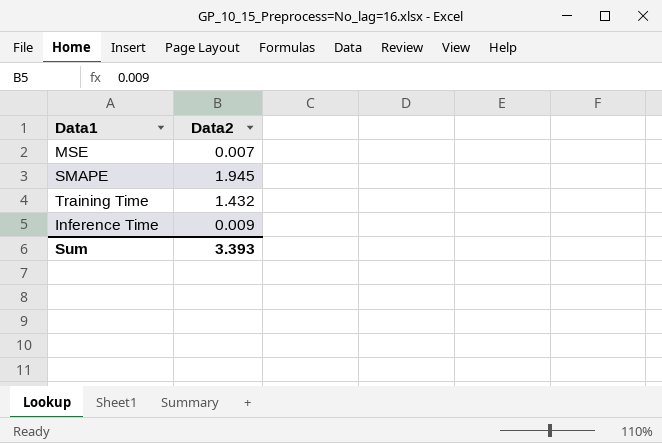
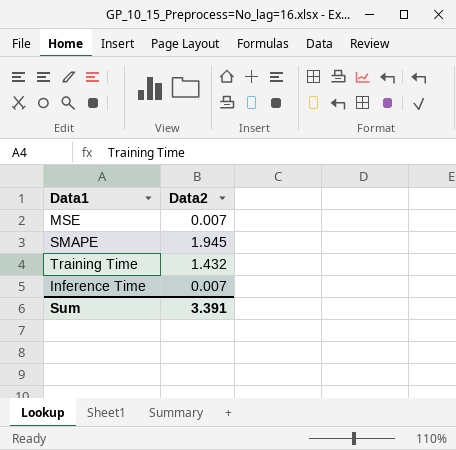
Inference Time | Data2: 0.009 -> 0.007
Sum | Data2: 3.393 -> 3.391

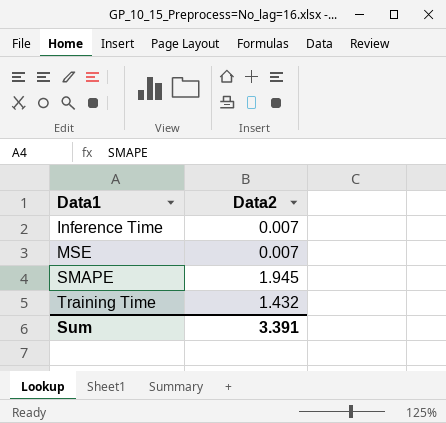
row order: none -> Data1 ascending

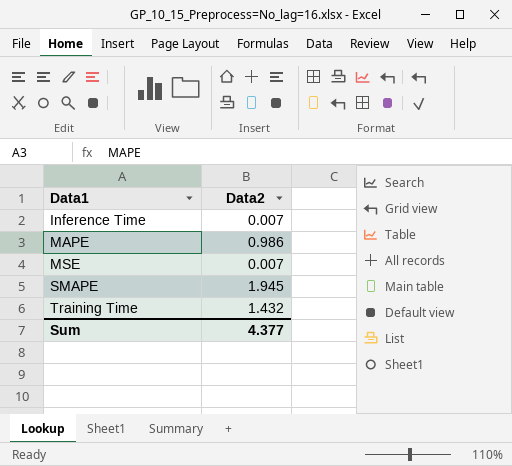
row MAPE: none -> 0.986
Sum | Data2: 3.391 -> 4.377

